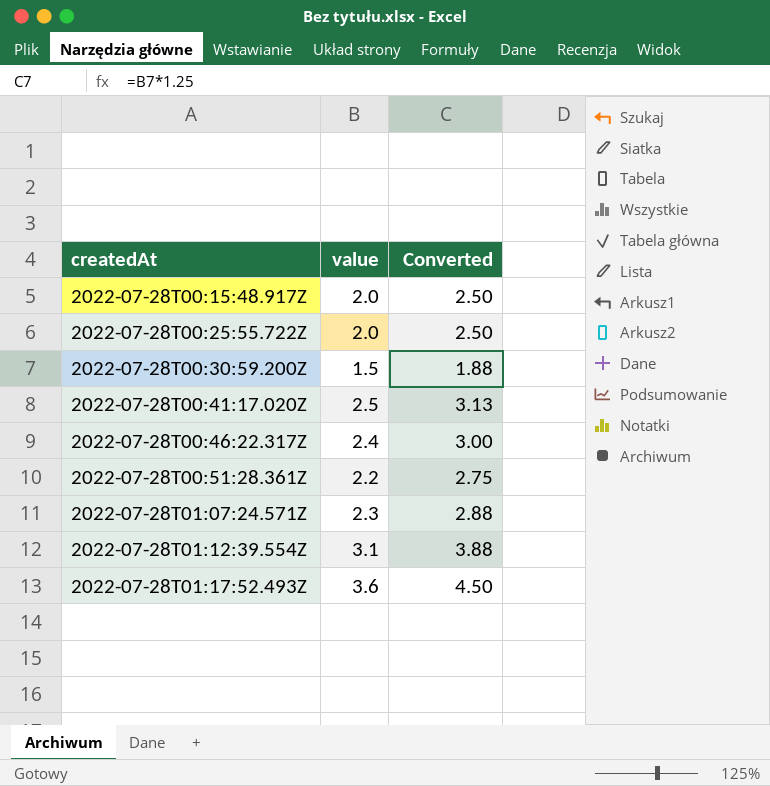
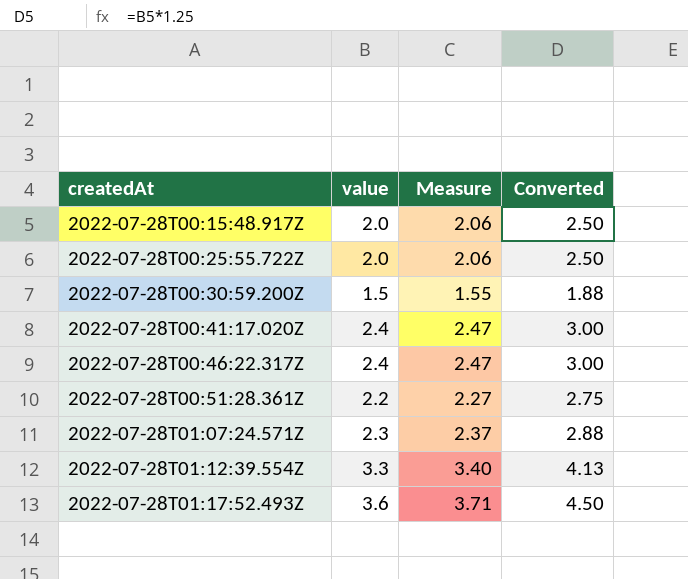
column Measure | formula: none -> [value] * 1.03
2022-07-28T00:41:17.020Z | value: 2.5 -> 2.4
2022-07-28T00:41:17.020Z | Converted: 3.13 -> 3.00
2022-07-28T01:12:39.554Z | value: 3.1 -> 3.3
2022-07-28T01:12:39.554Z | Converted: 3.88 -> 4.13

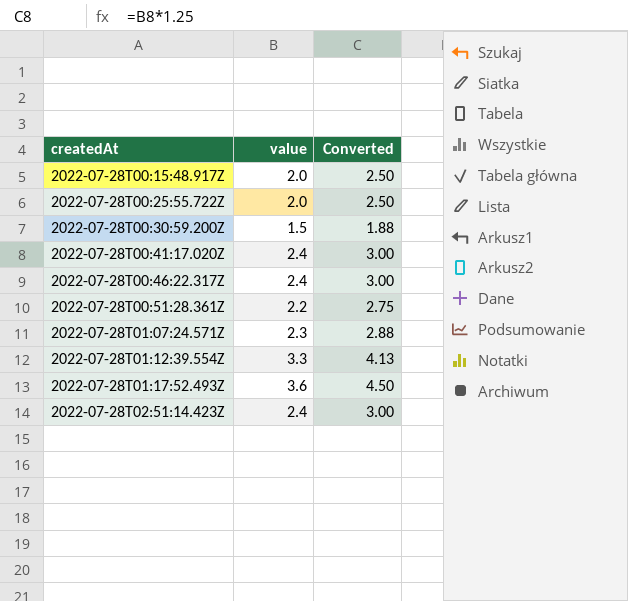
column Measure | formula: [value] * 1.03 -> none
row 2022-07-28T02:51:14.423Z: none -> 2.4 | 3.00

